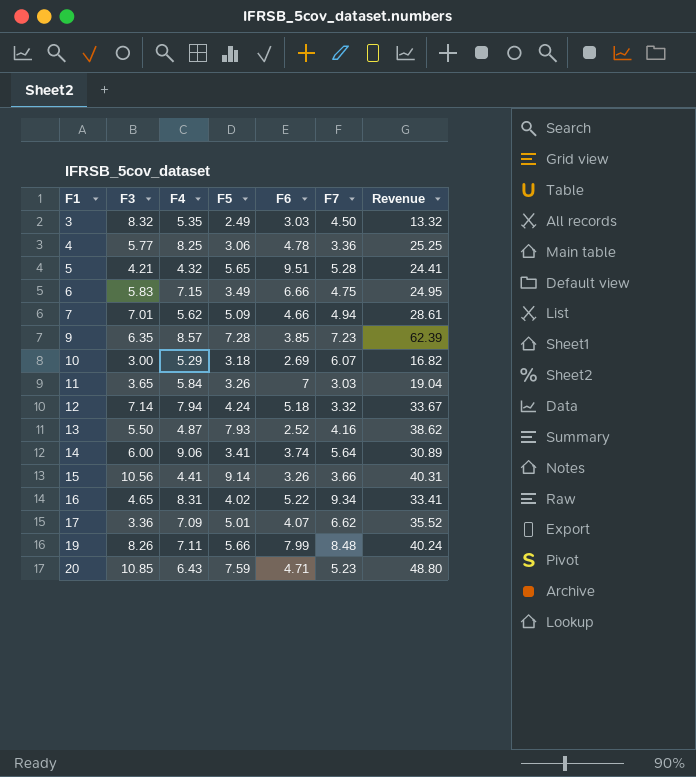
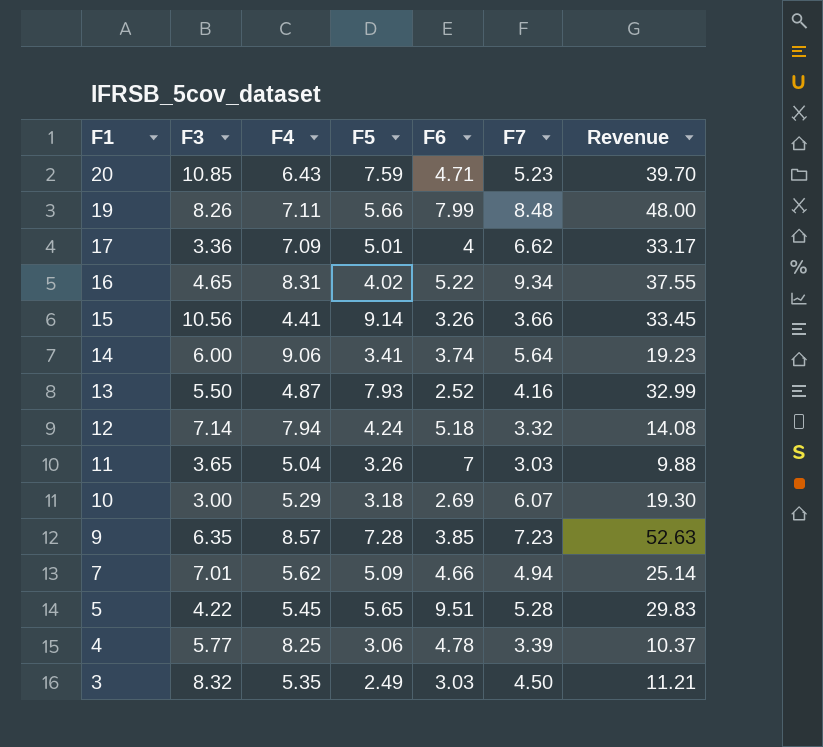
row order: F1 ascending -> F1 descending
column Revenue | formula: [F4] * [F5] -> [F5] * [F7]
row 6: 5.83 | 7.15 | 3.49 | 6.66 | 4.75 | 24.95 -> none
17 | F6: 4.07 -> 4
11 | F4: 5.84 -> 5.04
5 | F3: 4.21 -> 4.22
5 | F4: 4.32 -> 5.45
4 | F7: 3.36 -> 3.39

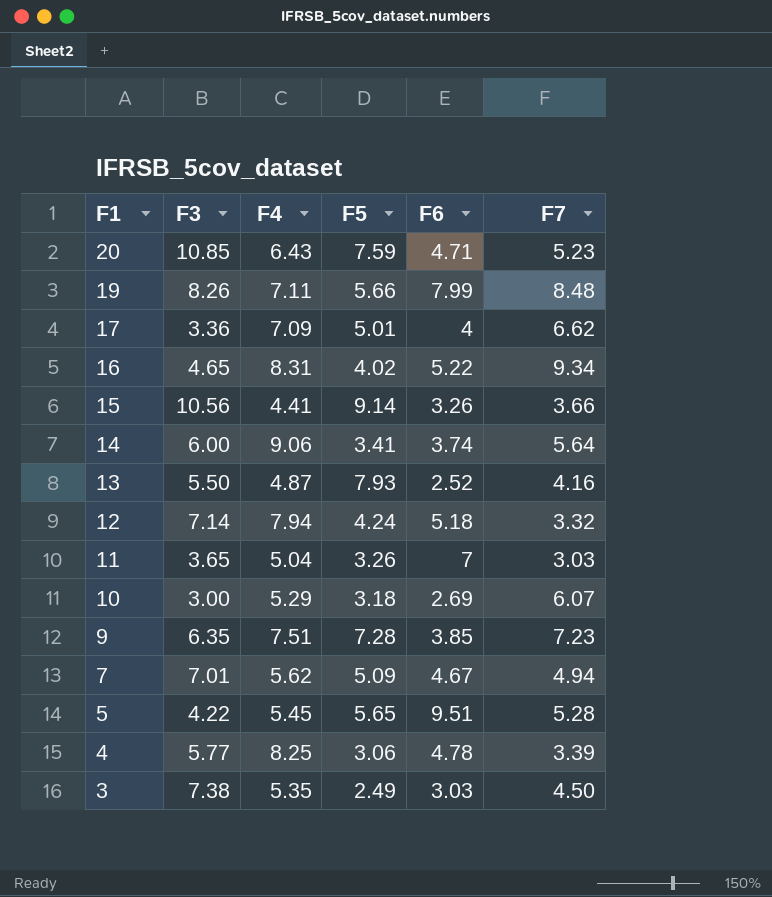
column Revenue | formula: [F5] * [F7] -> none
9 | F4: 8.57 -> 7.51
7 | F6: 4.66 -> 4.67
3 | F3: 8.32 -> 7.38

